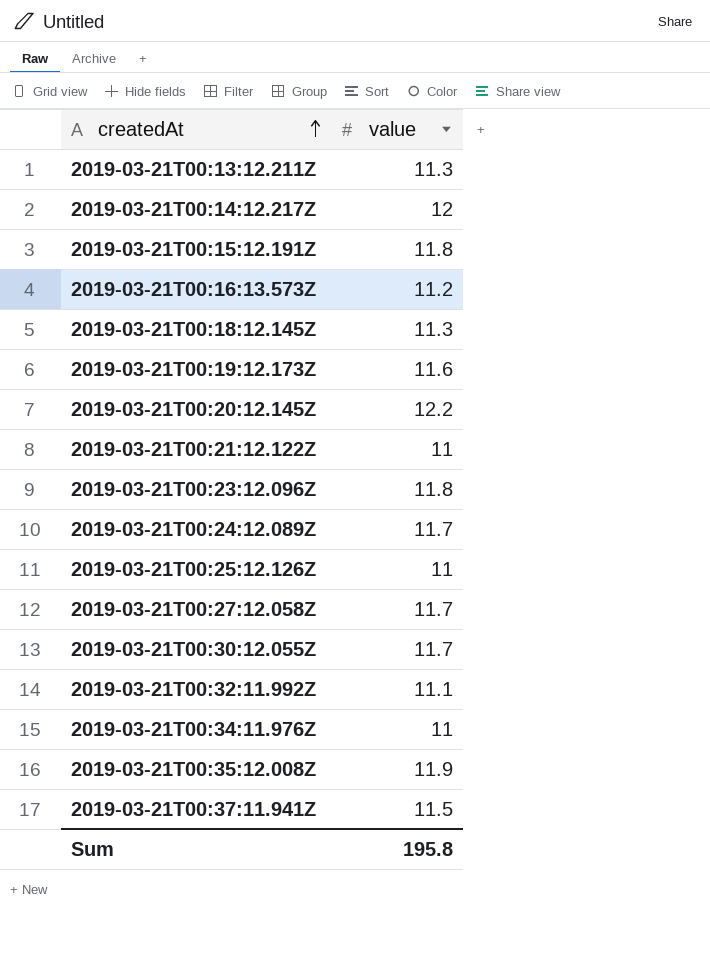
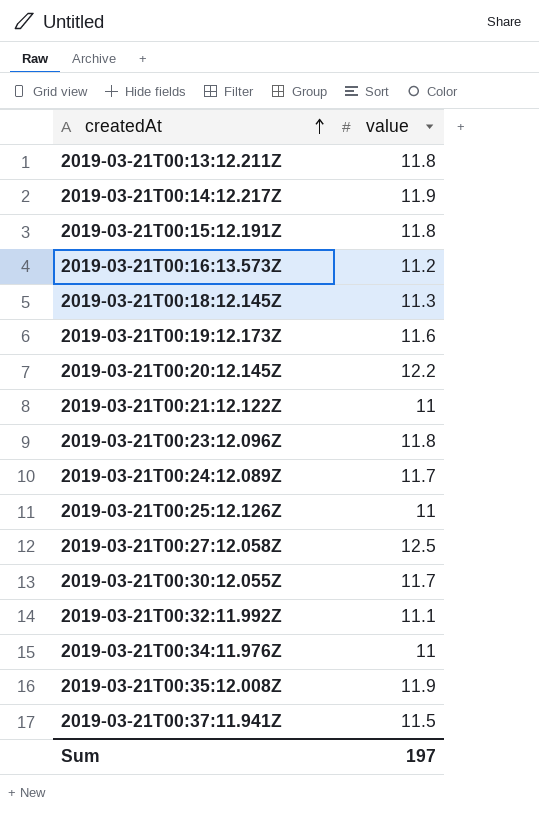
2019-03-21T00:13:12.211Z | value: 11.3 -> 11.8
2019-03-21T00:14:12.217Z | value: 12 -> 11.9
2019-03-21T00:27:12.058Z | value: 11.7 -> 12.5
Sum | value: 195.8 -> 197

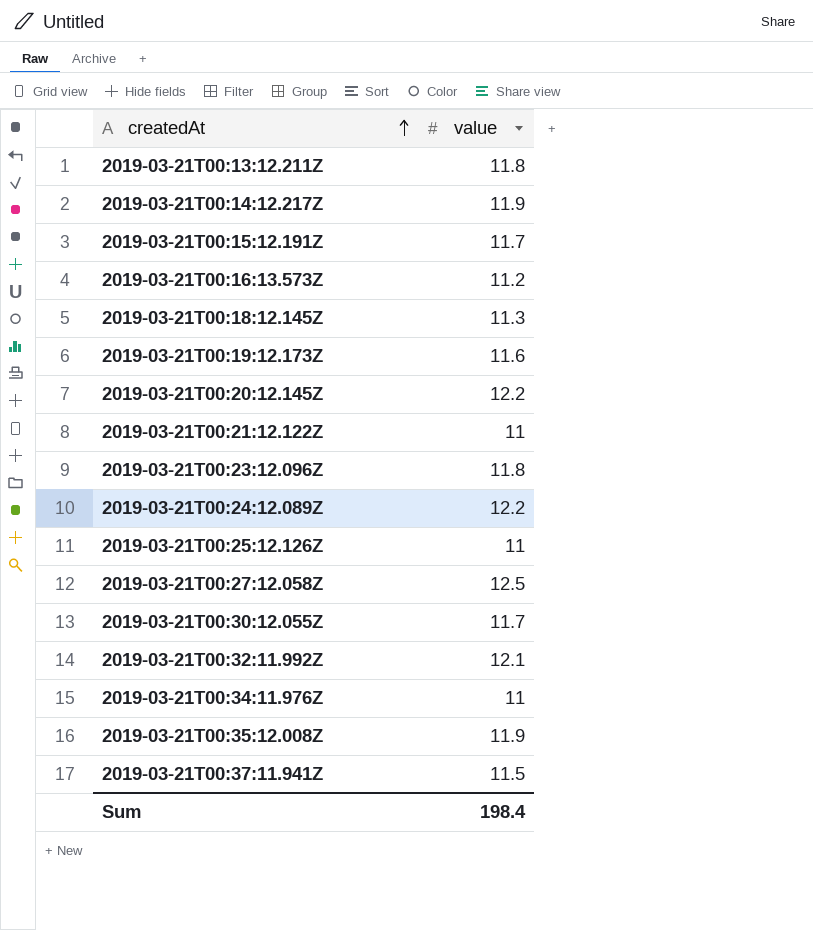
2019-03-21T00:15:12.191Z | value: 11.8 -> 11.7
2019-03-21T00:24:12.089Z | value: 11.7 -> 12.2
2019-03-21T00:32:11.992Z | value: 11.1 -> 12.1
Sum | value: 197 -> 198.4

